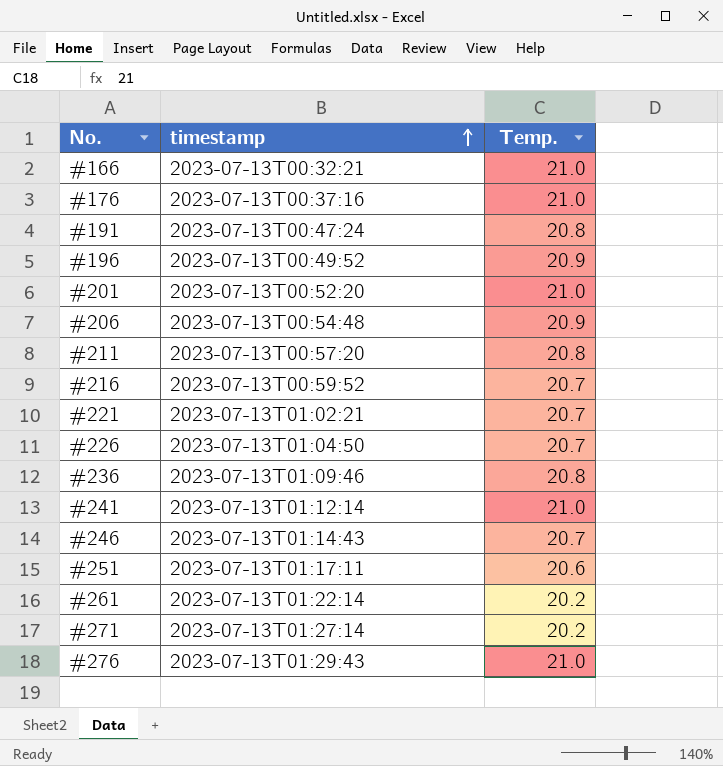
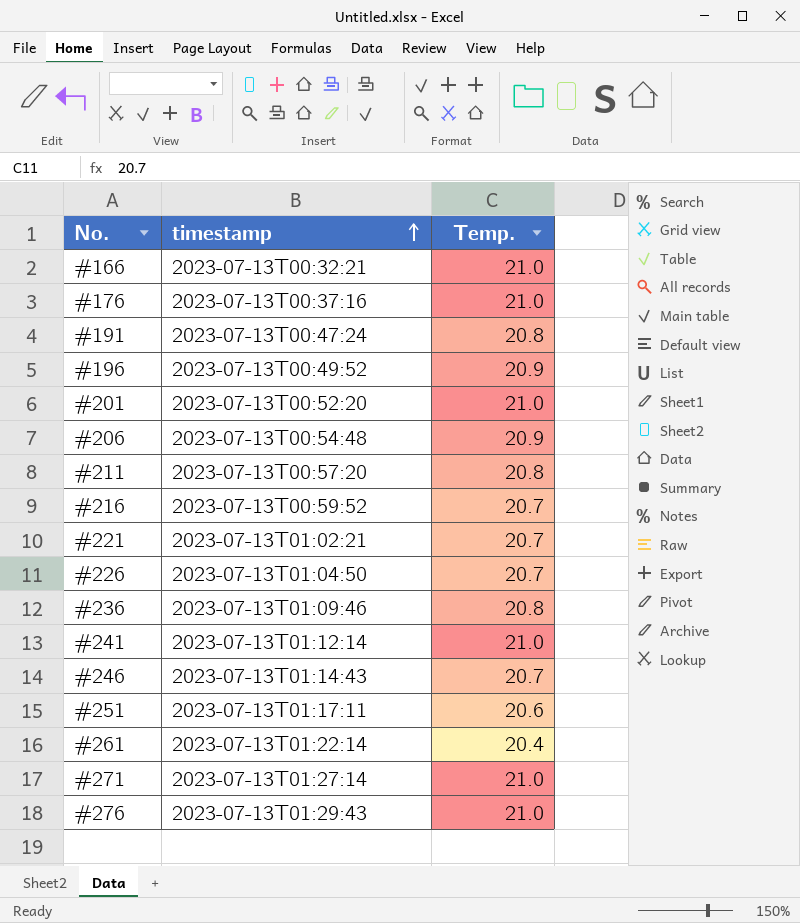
#261 | Temp.: 20.2 -> 20.4
#271 | Temp.: 20.2 -> 21.0

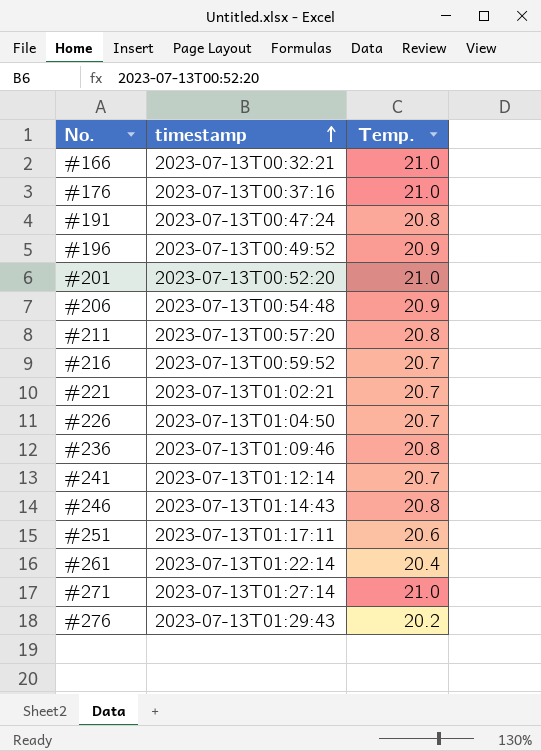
#241 | Temp.: 21.0 -> 20.7
#246 | Temp.: 20.7 -> 20.8
#276 | Temp.: 21.0 -> 20.2

